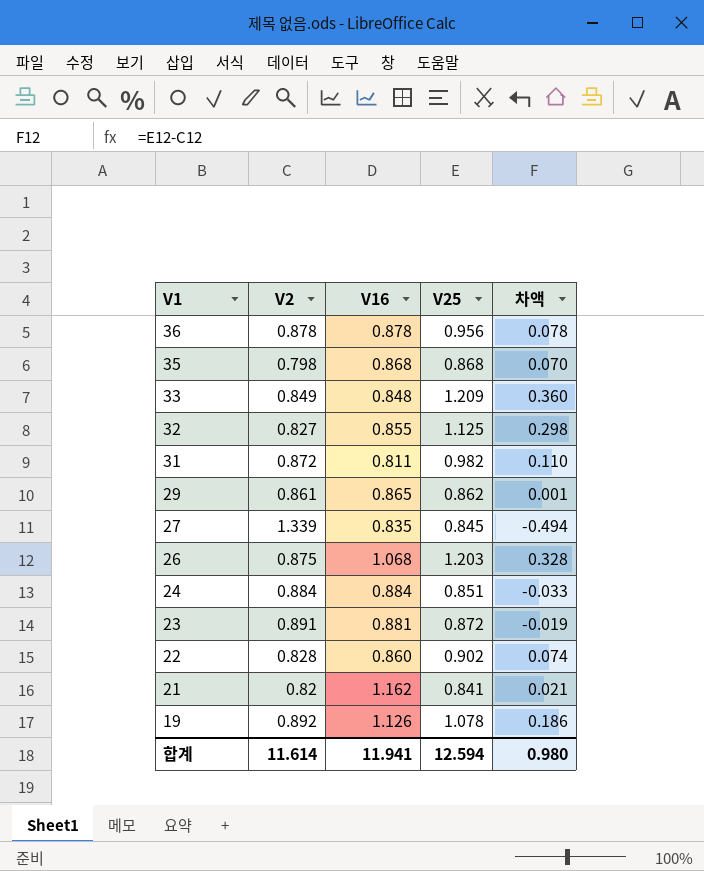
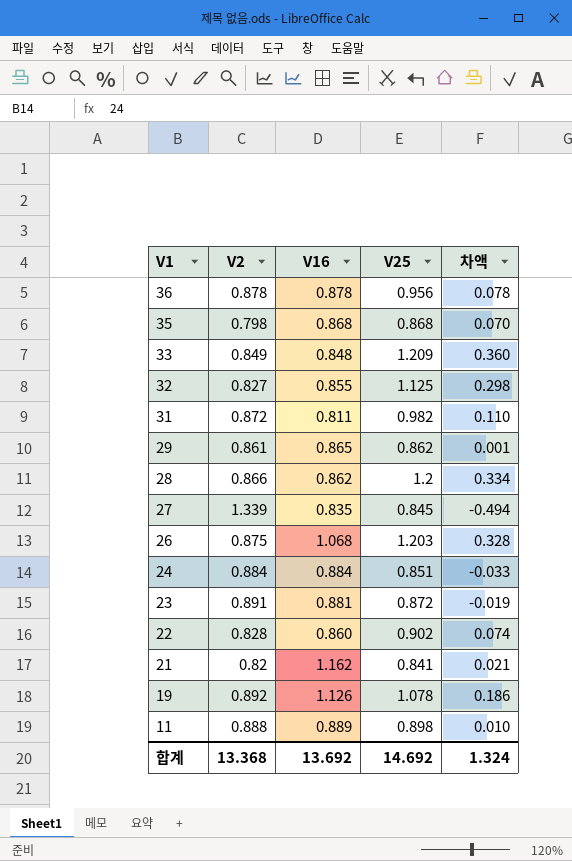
row 28: none -> 0.866 | 0.862 | 1.2 | 0.334
row 11: none -> 0.888 | 0.889 | 0.898 | 0.010
합계 | V2: 11.614 -> 13.368
합계 | V16: 11.941 -> 13.692
합계 | V25: 12.594 -> 14.692
합계 | 차액: 0.980 -> 1.324

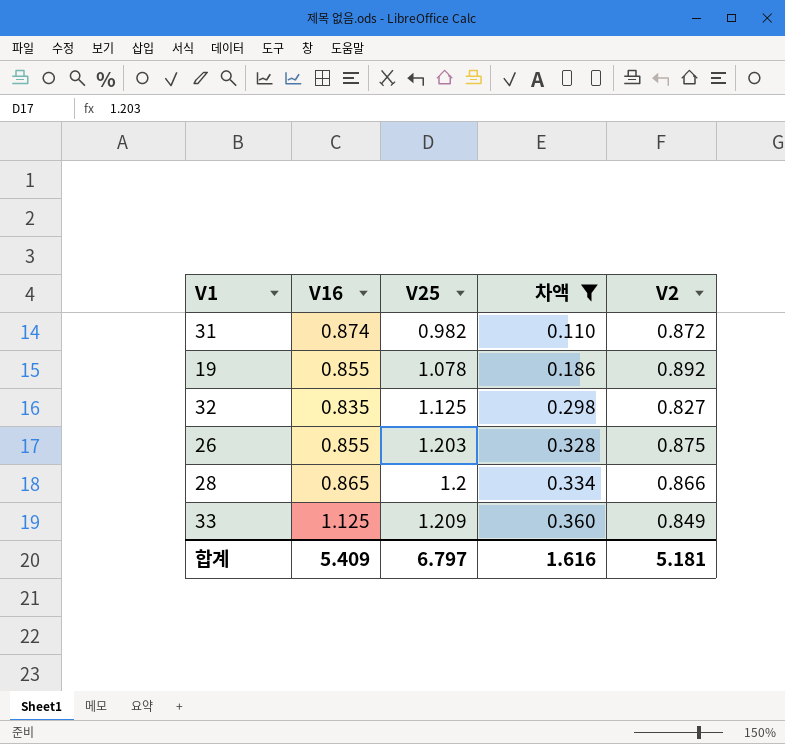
filter: none -> 차액 >= 0.110
row order: V1 descending -> 차액 ascending
column V2 | position: 2 -> 5
31 | V16: 0.811 -> 0.874
19 | V16: 1.126 -> 0.855
32 | V16: 0.855 -> 0.835
26 | V16: 1.068 -> 0.855
28 | V16: 0.862 -> 0.865
33 | V16: 0.848 -> 1.125
합계 | V16: 13.692 -> 5.409
합계 | V25: 14.692 -> 6.797
합계 | 차액: 1.324 -> 1.616
합계 | V2: 13.368 -> 5.181

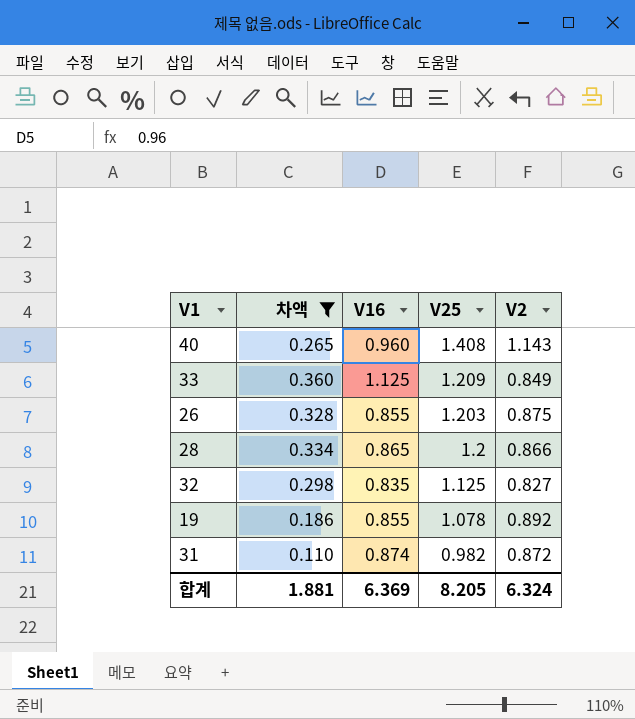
row order: 차액 ascending -> V25 descending
column 차액 | position: 4 -> 2
row 40: none -> 0.265 | 0.960 | 1.408 | 1.143
합계 | 차액: 1.616 -> 1.881
합계 | V16: 5.409 -> 6.369
합계 | V25: 6.797 -> 8.205
합계 | V2: 5.181 -> 6.324

